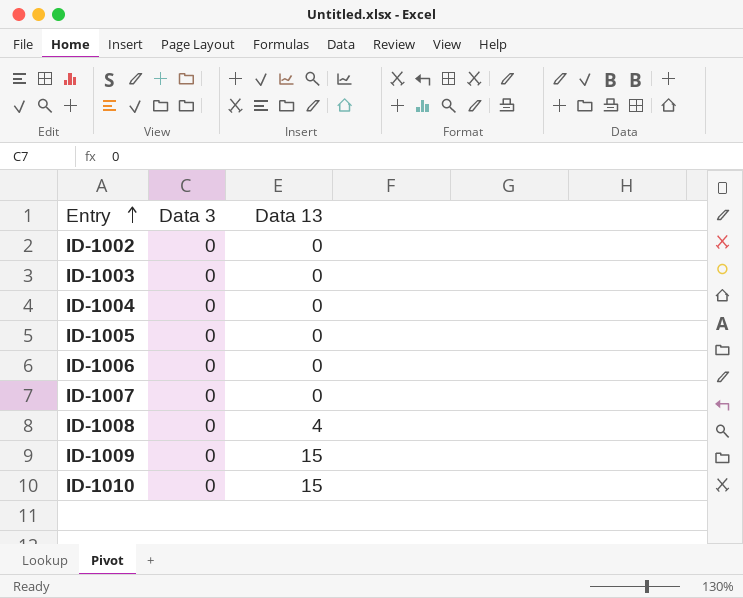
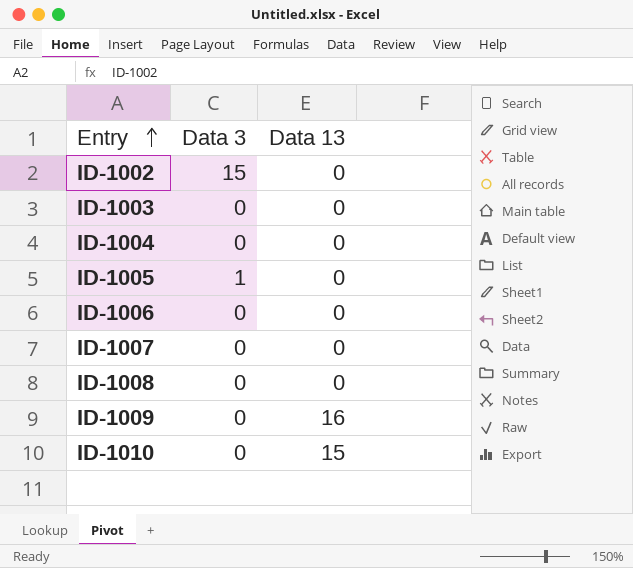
ID-1002 | Data 3: 0 -> 15
ID-1005 | Data 3: 0 -> 1
ID-1008 | Data 13: 4 -> 0
ID-1009 | Data 13: 15 -> 16

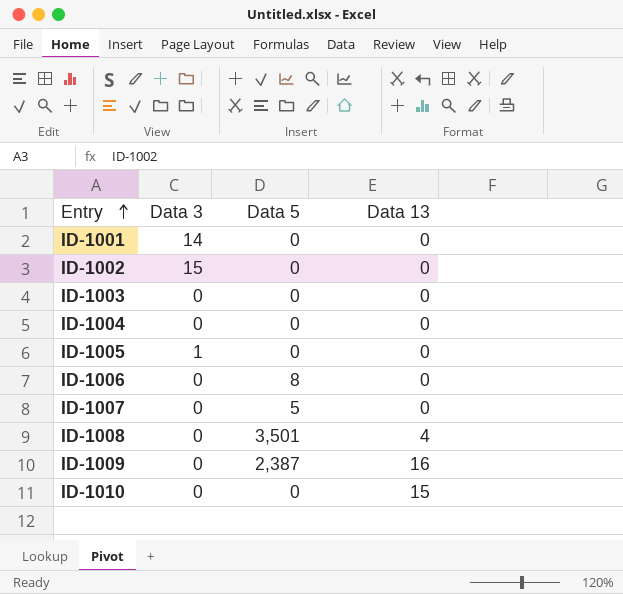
column Data 5 | position: none -> 3
row ID-1001: none -> 14 | 0 | 0
ID-1008 | Data 13: 0 -> 4

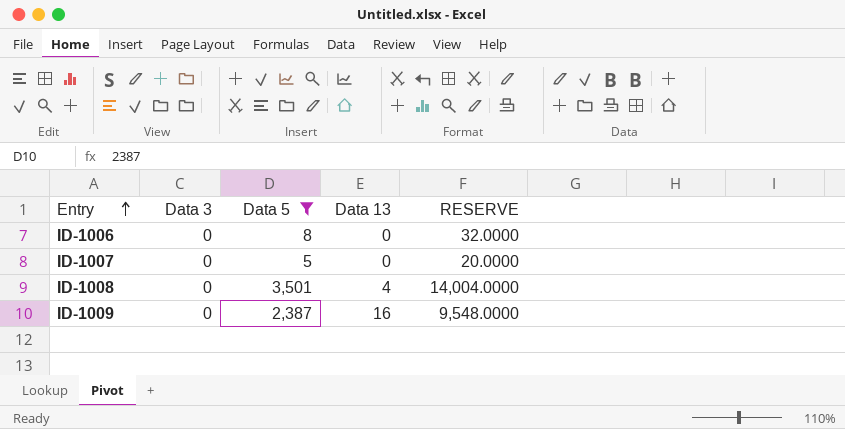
filter: none -> Data 5 != 0
column RESERVE | formula: none -> [Data 5] * 4

